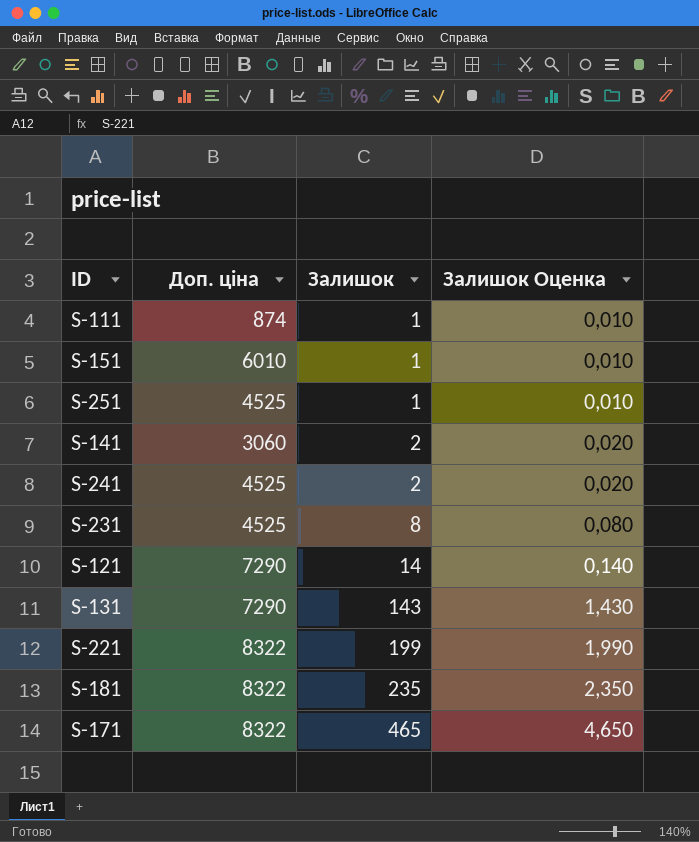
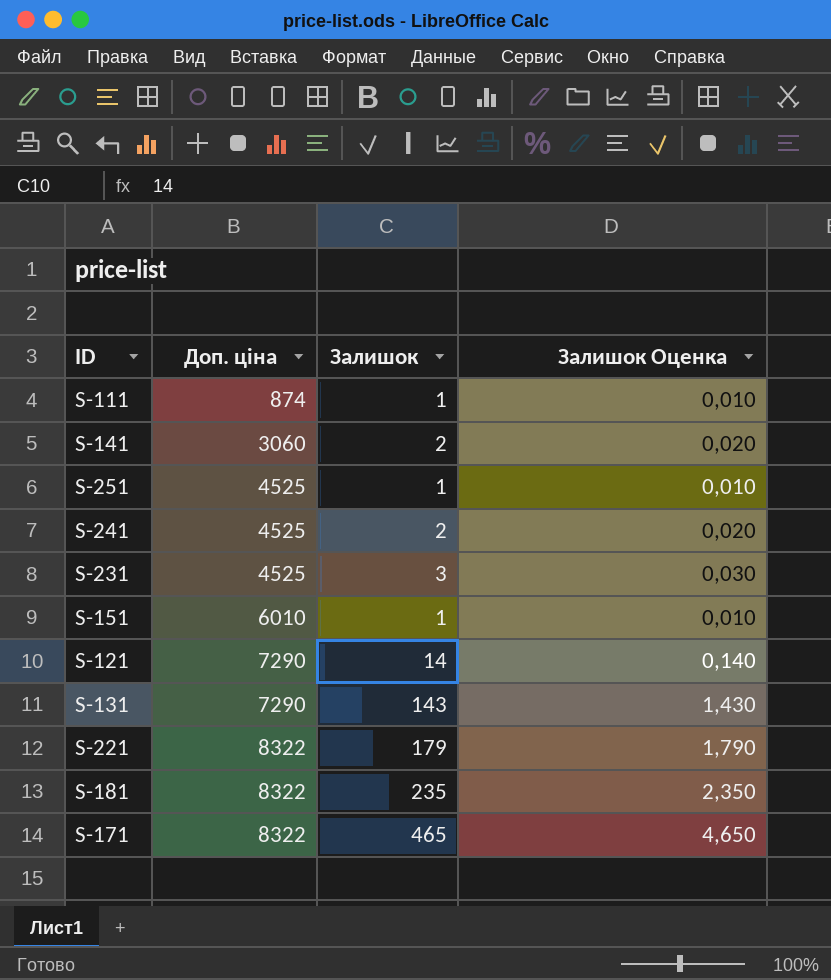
row order: Залишок ascending -> Доп. ціна ascending
S-231 | Залишок: 8 -> 3
S-231 | Залишок Оценка: 0,080 -> 0,030
S-221 | Залишок: 199 -> 179
S-221 | Залишок Оценка: 1,990 -> 1,790

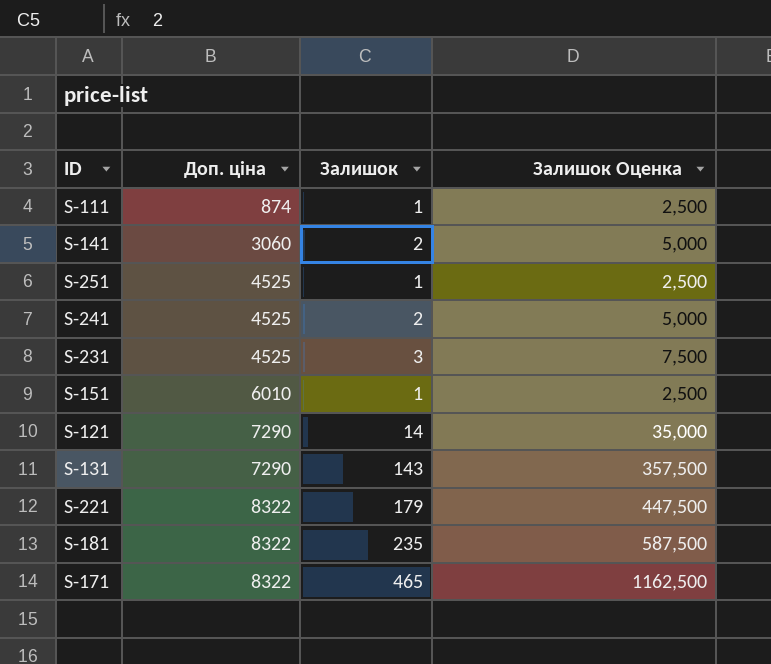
column Залишок Оценка | formula: [Залишок] * 0,01 -> [Залишок] * 2,5

